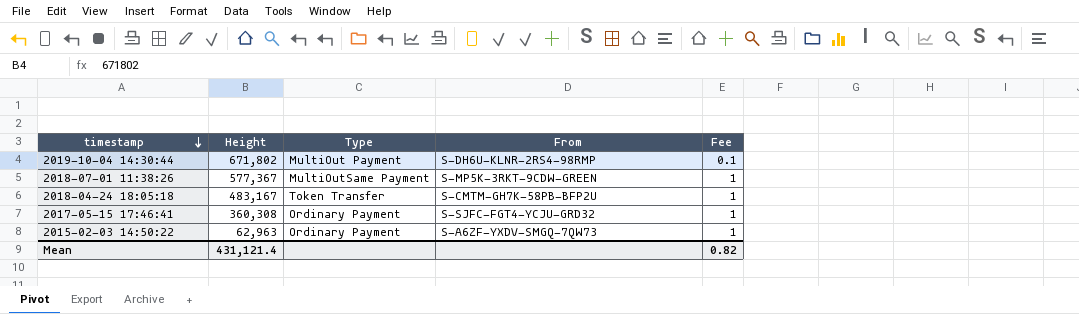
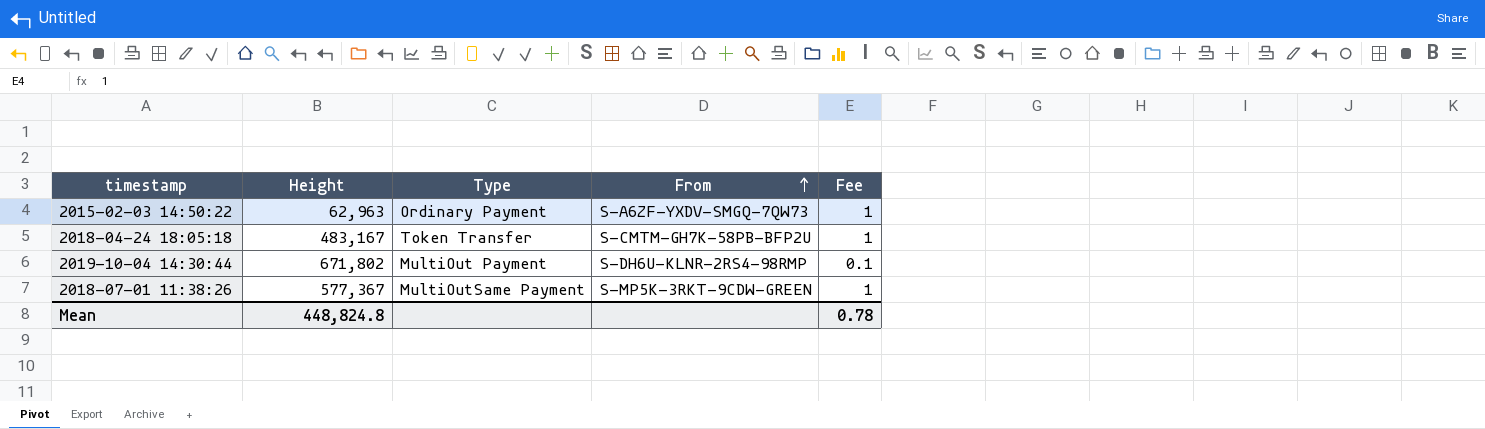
row order: timestamp descending -> From ascending
row 2017-05-15 17:46:41: 360,308 | Ordinary Payment | S-SJFC-FGT4-YCJU-GRD32 | 1 -> none
Mean | Height: 431,121.4 -> 448,824.8
Mean | Fee: 0.82 -> 0.78

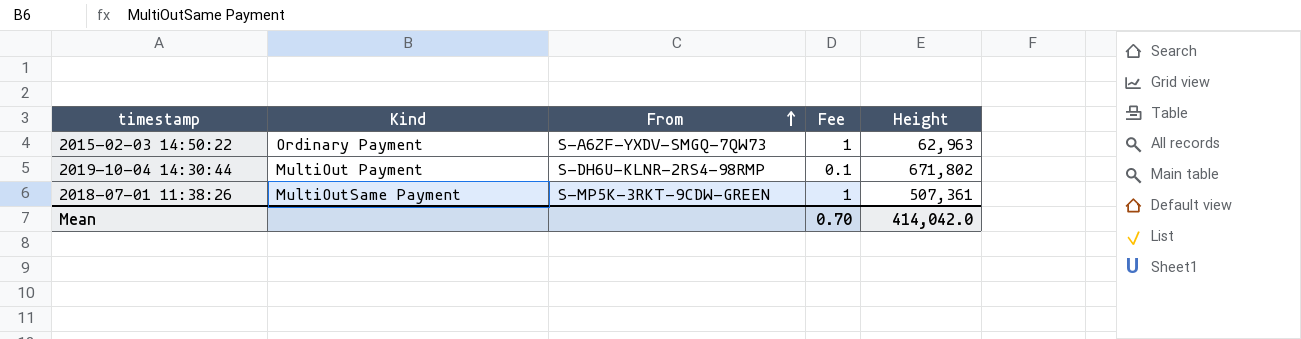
column name: Type -> Kind
column Height | position: 2 -> 5
row 2018-04-24 18:05:18: 483,167 | Token Transfer | S-CMTM-GH7K-58PB-BFP2U | 1 -> none
2018-07-01 11:38:26 | Height: 577,367 -> 507,361
Mean | Fee: 0.78 -> 0.70
Mean | Height: 448,824.8 -> 414,042.0

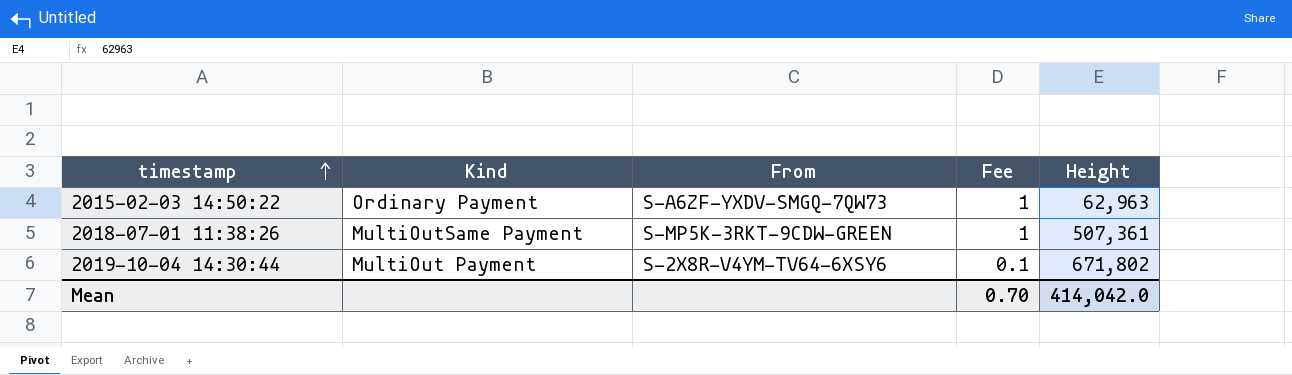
row order: From ascending -> timestamp ascending
2019-10-04 14:30:44 | From: S-DH6U-KLNR-2RS4-98RMP -> S-2X8R-V4YM-TV64-6XSY6

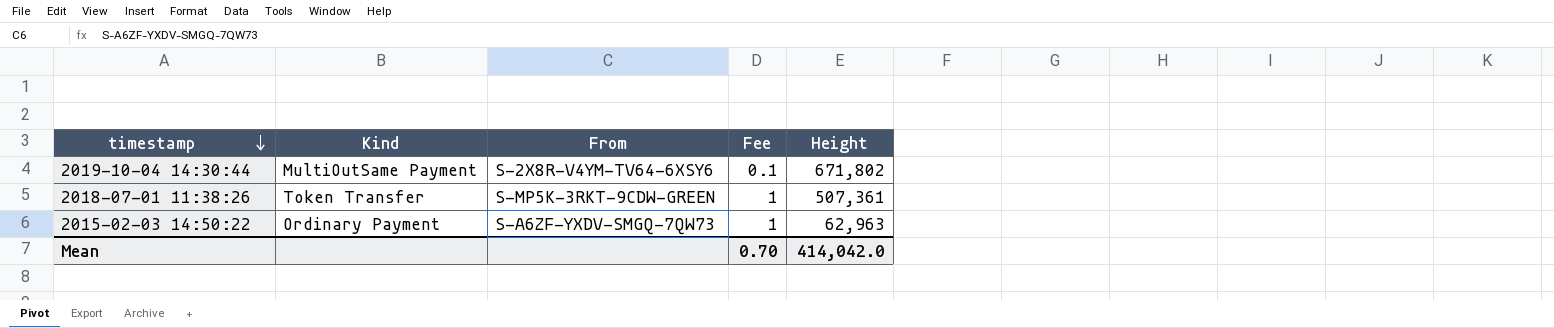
row order: timestamp ascending -> timestamp descending
2019-10-04 14:30:44 | Kind: MultiOut Payment -> MultiOutSame Payment
2018-07-01 11:38:26 | Kind: MultiOutSame Payment -> Token Transfer

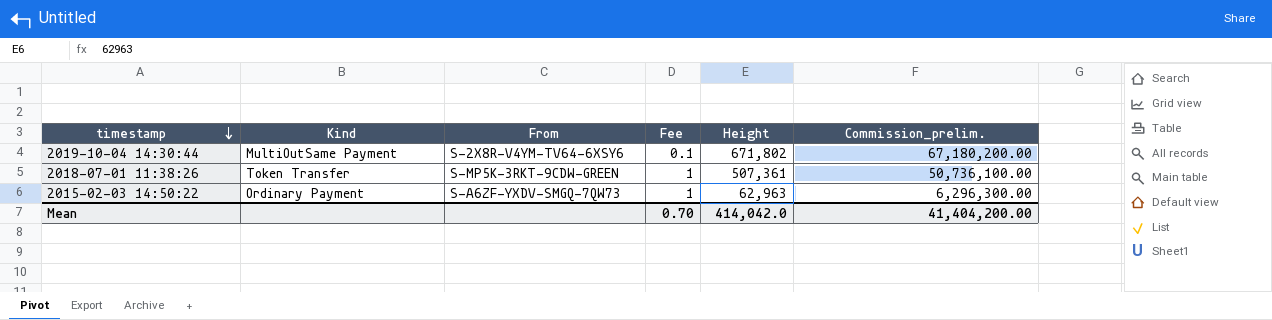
column Commission_prelim. | formula: none -> [Height] * 100

